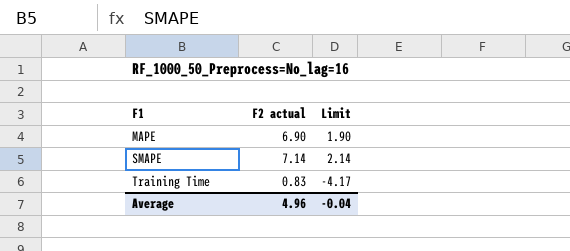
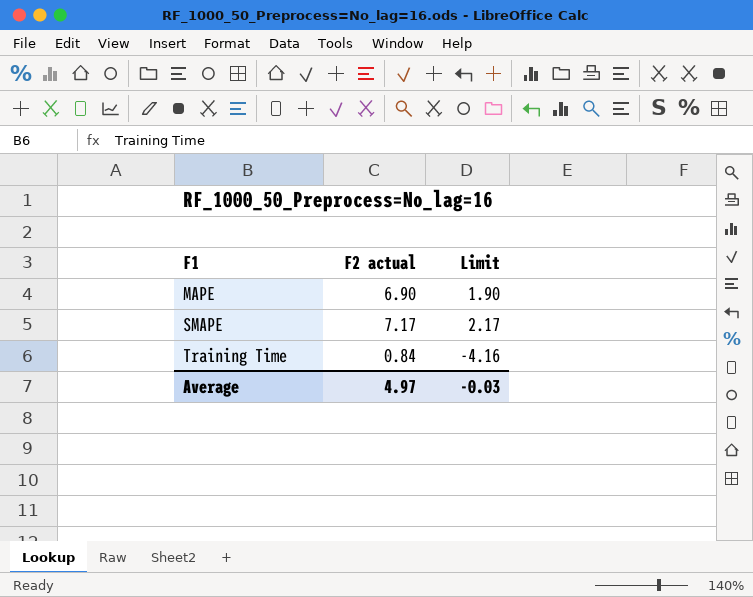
SMAPE | F2 actual: 7.14 -> 7.17
SMAPE | Limit: 2.14 -> 2.17
Training Time | F2 actual: 0.83 -> 0.84
Training Time | Limit: -4.17 -> -4.16
Average | F2 actual: 4.96 -> 4.97
Average | Limit: -0.04 -> -0.03

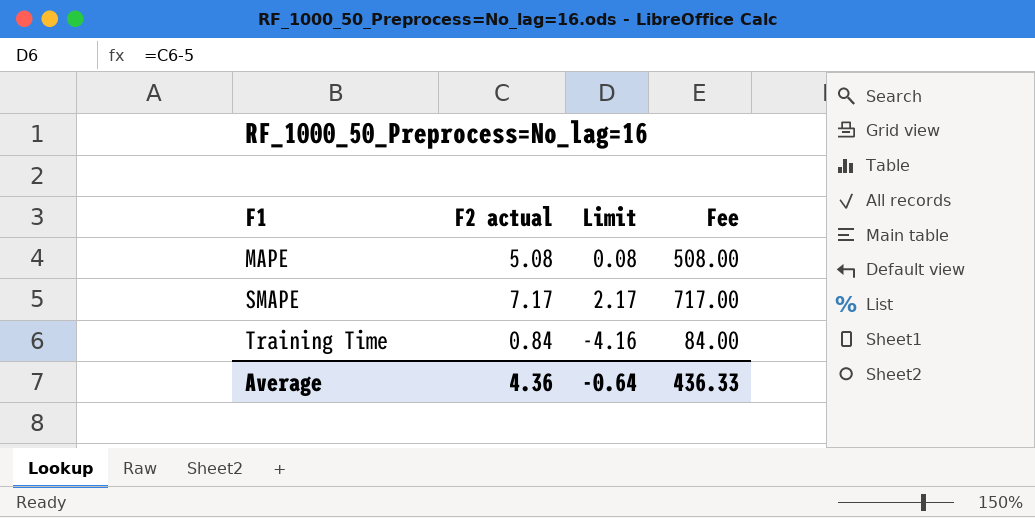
column Fee | formula: none -> [F2 actual] * 100
MAPE | F2 actual: 6.90 -> 5.08
MAPE | Limit: 1.90 -> 0.08
Average | F2 actual: 4.97 -> 4.36
Average | Limit: -0.03 -> -0.64

